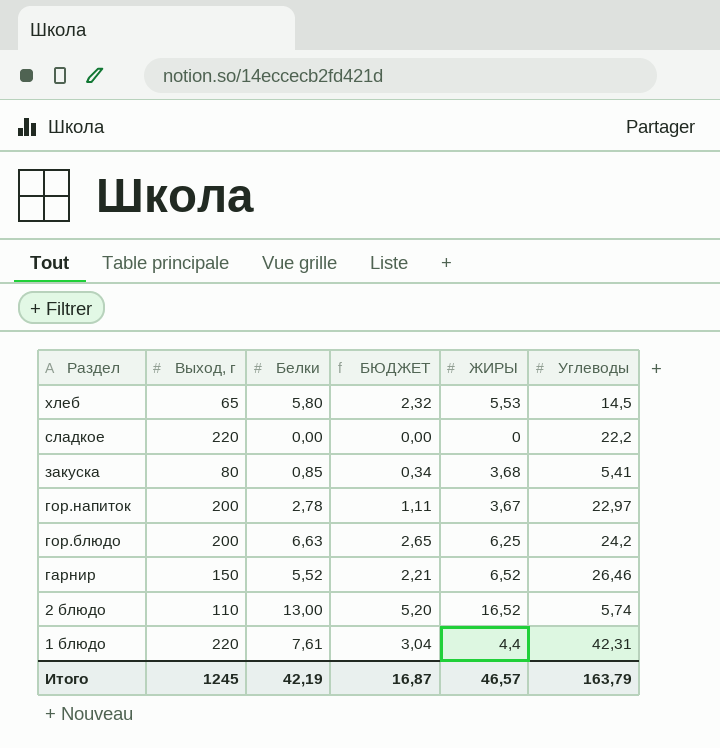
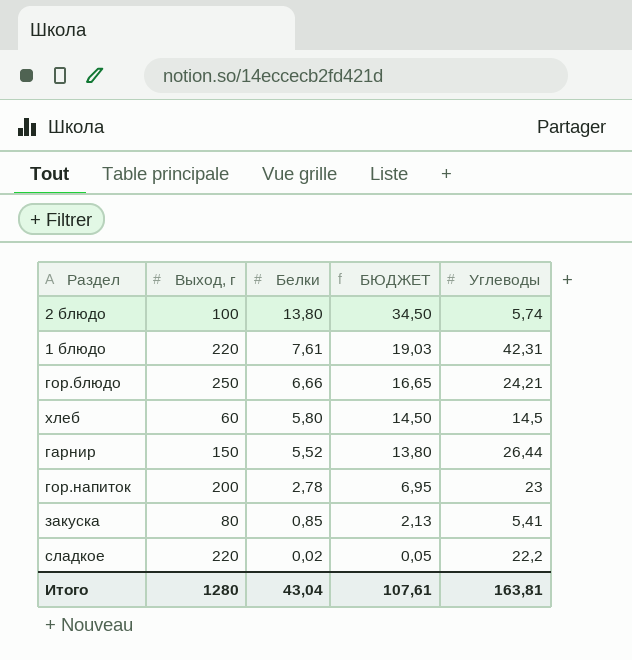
row order: Раздел descending -> Белки descending
column ЖИРЫ | position: 5 -> none
column БЮДЖЕТ | formula: [Белки] * 0,4 -> [Белки] * 2,5
2 блюдо | Выход, г: 110 -> 100
2 блюдо | Белки: 13,00 -> 13,80
гор.блюдо | Выход, г: 200 -> 250
гор.блюдо | Белки: 6,63 -> 6,66
гор.блюдо | Углеводы: 24,2 -> 24,21
хлеб | Выход, г: 65 -> 60
гарнир | Углеводы: 26,46 -> 26,44
гор.напиток | Углеводы: 22,97 -> 23
сладкое | Белки: 0,00 -> 0,02
Итого | Выход, г: 1245 -> 1280
Итого | Белки: 42,19 -> 43,04
Итого | БЮДЖЕТ: 16,87 -> 107,61
Итого | Углеводы: 163,79 -> 163,81

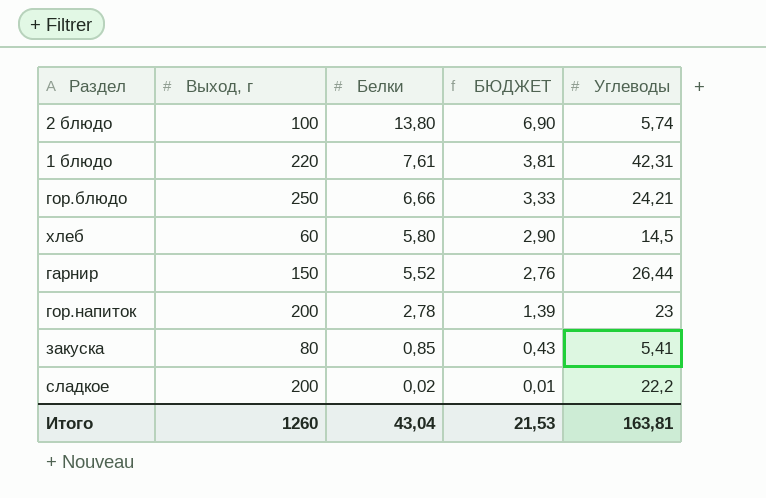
column БЮДЖЕТ | formula: [Белки] * 2,5 -> [Белки] * 0,5
сладкое | Выход, г: 220 -> 200
Итого | Выход, г: 1280 -> 1260
Итого | БЮДЖЕТ: 107,61 -> 21,53

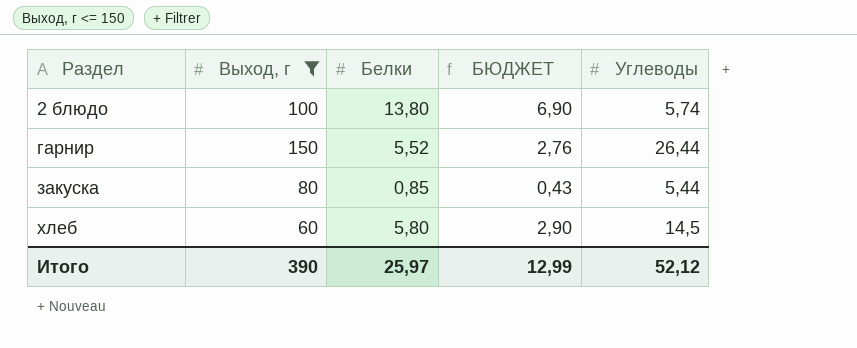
filter: none -> Выход, г <= 150
row order: Белки descending -> Раздел ascending
закуска | Углеводы: 5,41 -> 5,44
Итого | Выход, г: 1260 -> 390
Итого | Белки: 43,04 -> 25,97
Итого | БЮДЖЕТ: 21,53 -> 12,99
Итого | Углеводы: 163,81 -> 52,12

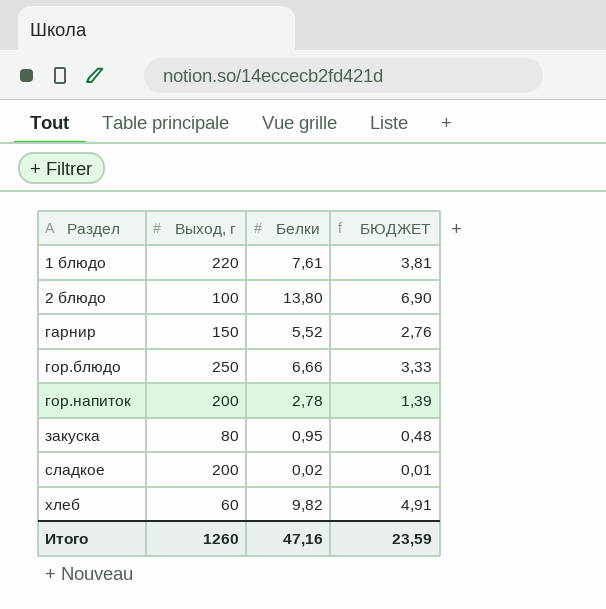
filter: Выход, г <= 150 -> none
column Углеводы | position: 5 -> none
закуска | Белки: 0,85 -> 0,95
закуска | БЮДЖЕТ: 0,43 -> 0,48
хлеб | Белки: 5,80 -> 9,82
хлеб | БЮДЖЕТ: 2,90 -> 4,91
Итого | Выход, г: 390 -> 1260
Итого | Белки: 25,97 -> 47,16
Итого | БЮДЖЕТ: 12,99 -> 23,59

